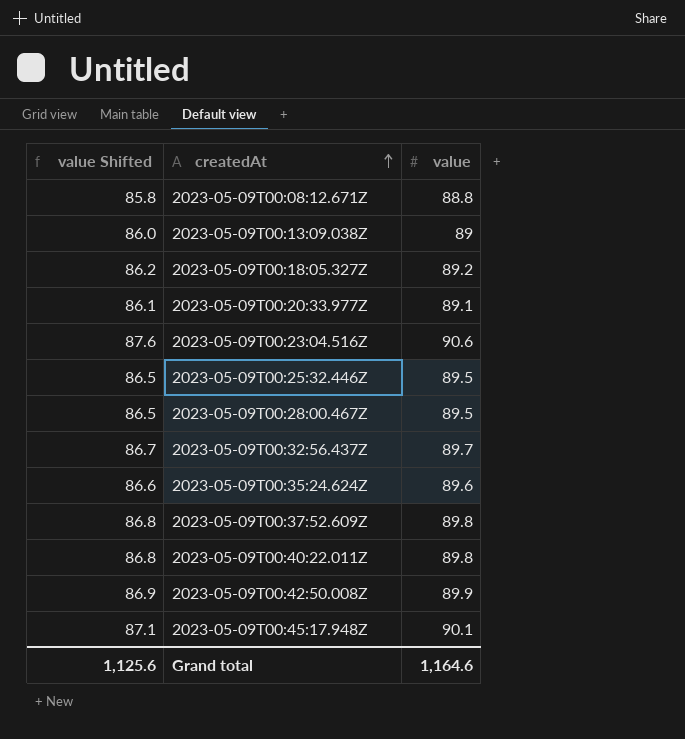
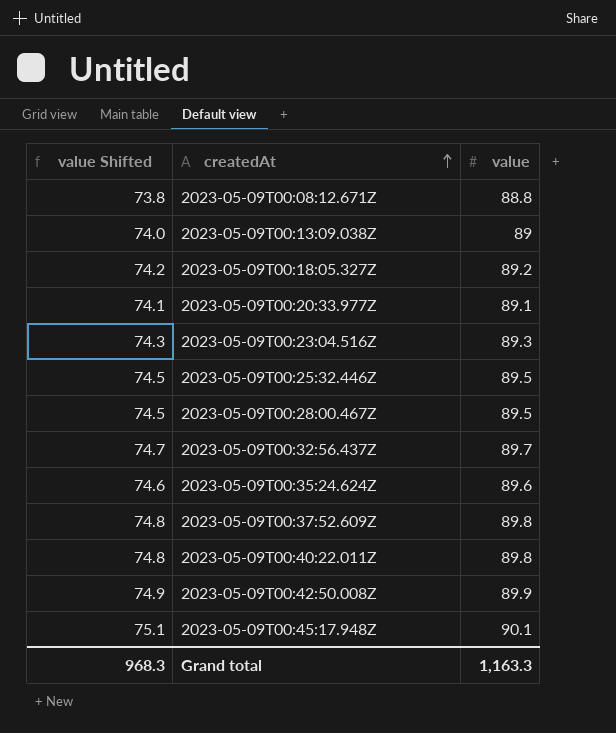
column value Shifted | formula: [value] - 3 -> [value] - 15
2023-05-09T00:23:04.516Z | value: 90.6 -> 89.3
Grand total | value Shifted: 1,125.6 -> 968.3
Grand total | value: 1,164.6 -> 1,163.3

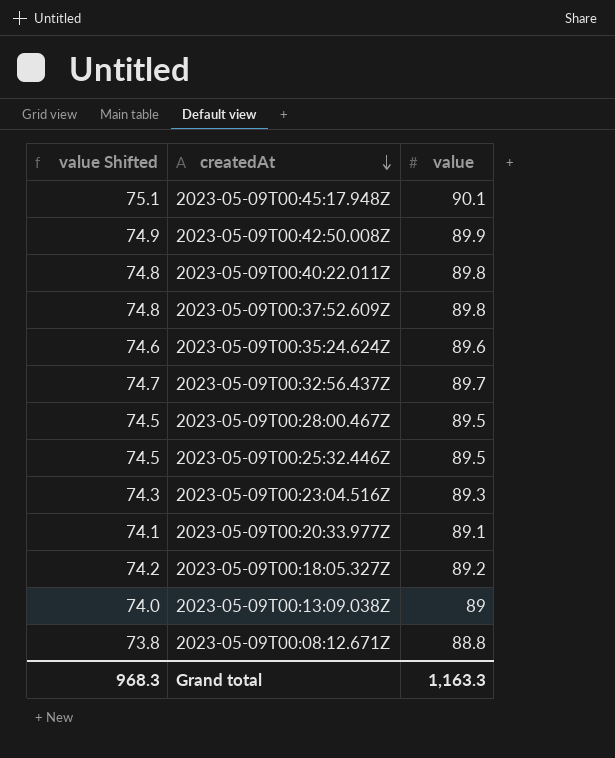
row order: createdAt ascending -> createdAt descending

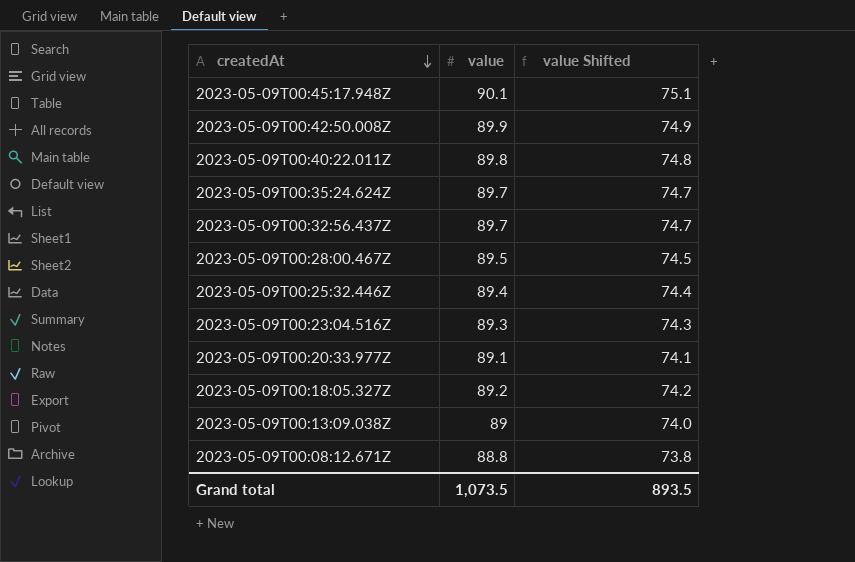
column value Shifted | position: 1 -> 3
row 2023-05-09T00:37:52.609Z: 74.8 | 89.8 -> none
2023-05-09T00:35:24.624Z | value: 89.6 -> 89.7
2023-05-09T00:35:24.624Z | value Shifted: 74.6 -> 74.7
2023-05-09T00:25:32.446Z | value: 89.5 -> 89.4
2023-05-09T00:25:32.446Z | value Shifted: 74.5 -> 74.4
Grand total | value: 1,163.3 -> 1,073.5
Grand total | value Shifted: 968.3 -> 893.5

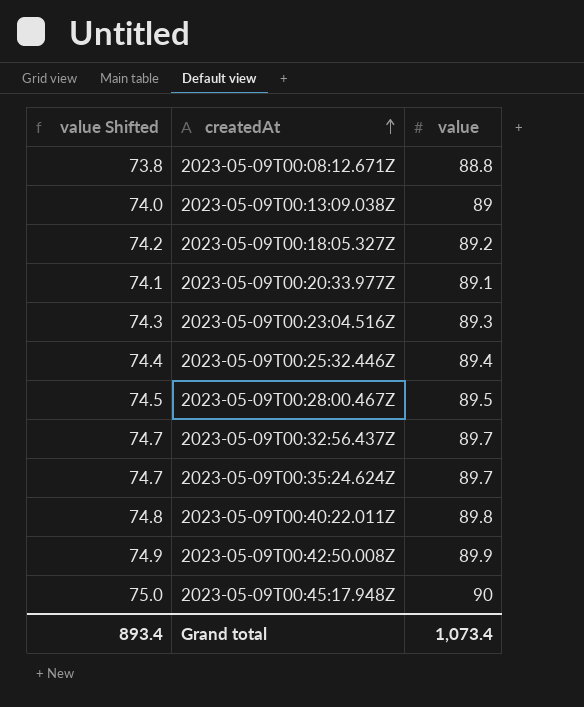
row order: createdAt descending -> createdAt ascending
column value Shifted | position: 3 -> 1
2023-05-09T00:45:17.948Z | value Shifted: 75.1 -> 75.0
2023-05-09T00:45:17.948Z | value: 90.1 -> 90
Grand total | value Shifted: 893.5 -> 893.4
Grand total | value: 1,073.5 -> 1,073.4

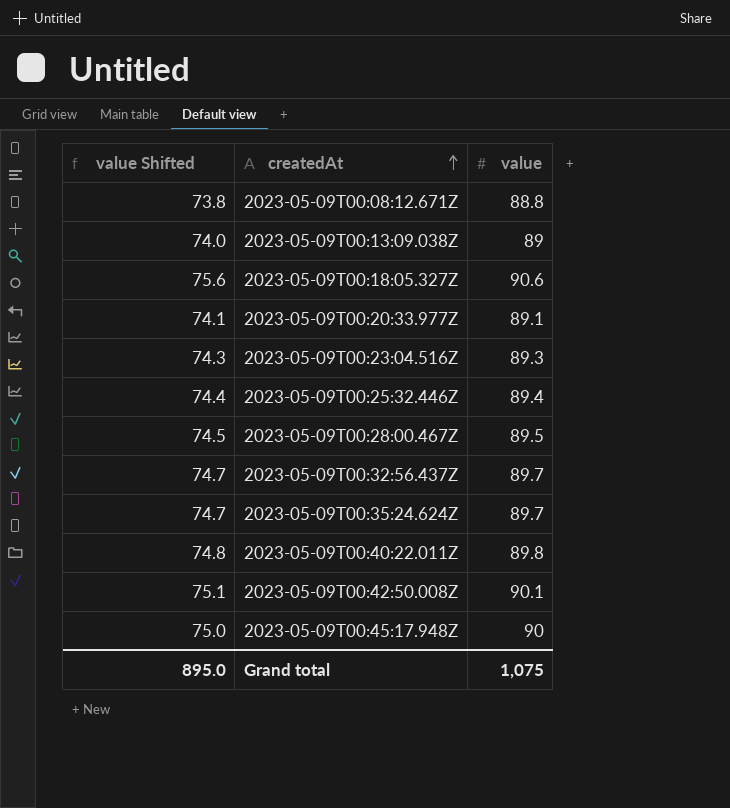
2023-05-09T00:18:05.327Z | value Shifted: 74.2 -> 75.6
2023-05-09T00:18:05.327Z | value: 89.2 -> 90.6
2023-05-09T00:42:50.008Z | value Shifted: 74.9 -> 75.1
2023-05-09T00:42:50.008Z | value: 89.9 -> 90.1
Grand total | value Shifted: 893.4 -> 895.0
Grand total | value: 1,073.4 -> 1,075

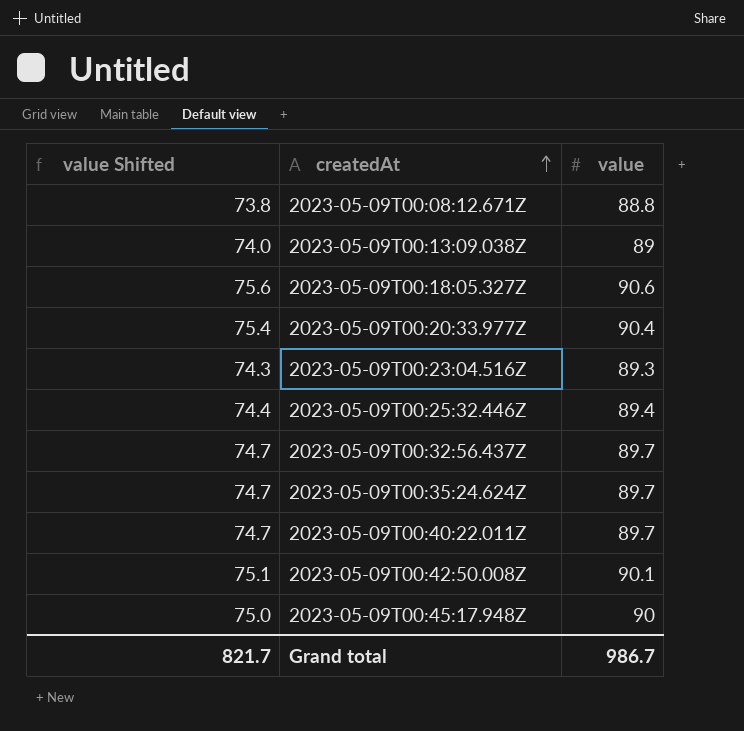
row 2023-05-09T00:28:00.467Z: 74.5 | 89.5 -> none
2023-05-09T00:20:33.977Z | value Shifted: 74.1 -> 75.4
2023-05-09T00:20:33.977Z | value: 89.1 -> 90.4
2023-05-09T00:40:22.011Z | value Shifted: 74.8 -> 74.7
2023-05-09T00:40:22.011Z | value: 89.8 -> 89.7
Grand total | value Shifted: 895.0 -> 821.7
Grand total | value: 1,075 -> 986.7

